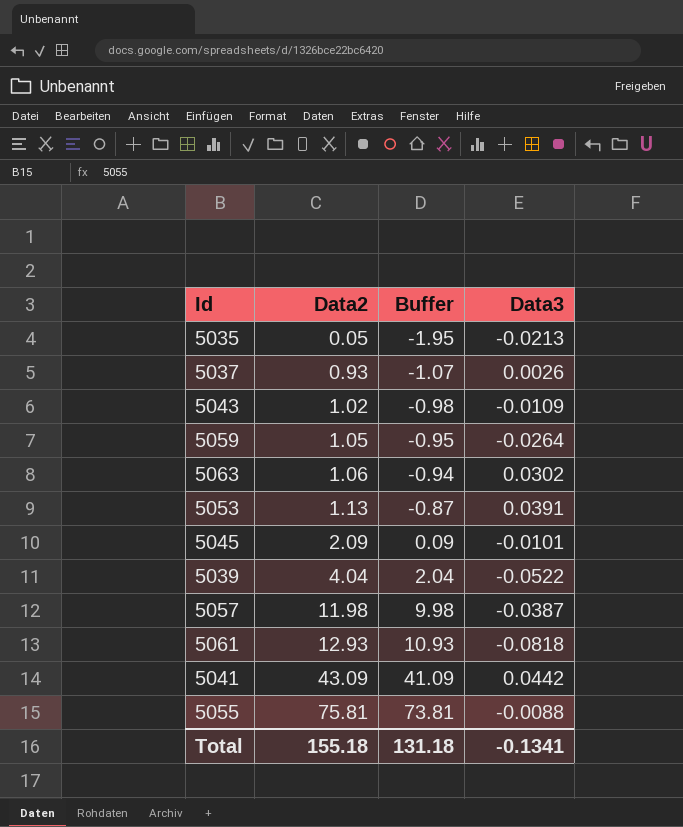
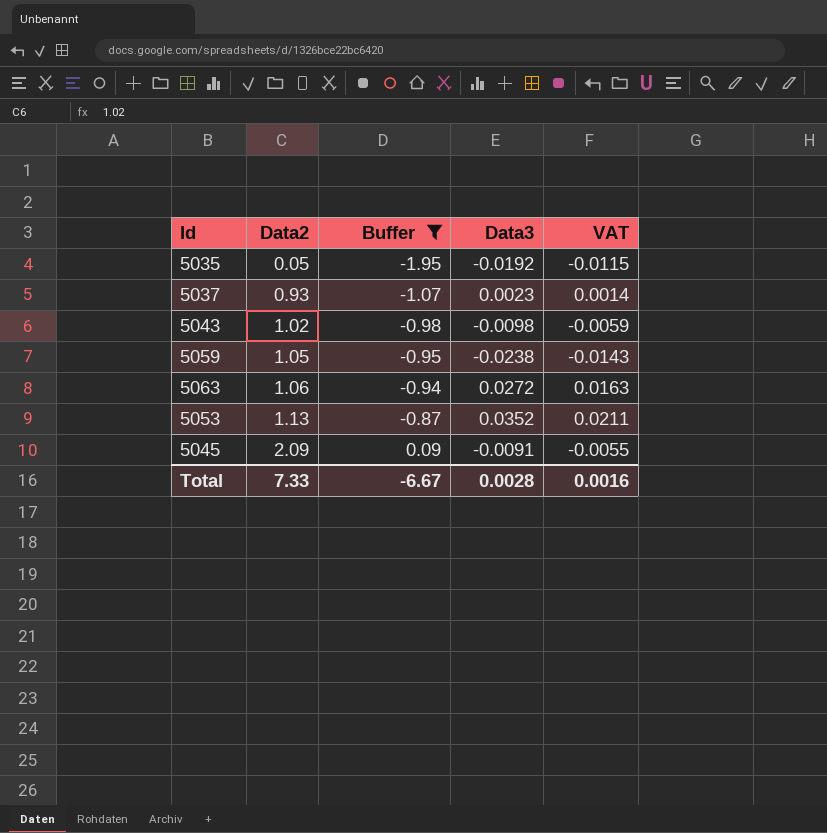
filter: none -> Buffer <= 0.09
column VAT | formula: none -> [Data3] * 0.6
5035 | Data3: -0.0213 -> -0.0192
5037 | Data3: 0.0026 -> 0.0023
5043 | Data3: -0.0109 -> -0.0098
5059 | Data3: -0.0264 -> -0.0238
5063 | Data3: 0.0302 -> 0.0272
5053 | Data3: 0.0391 -> 0.0352
5045 | Data3: -0.0101 -> -0.0091
Total | Data2: 155.18 -> 7.33
Total | Buffer: 131.18 -> -6.67
Total | Data3: -0.1341 -> 0.0028

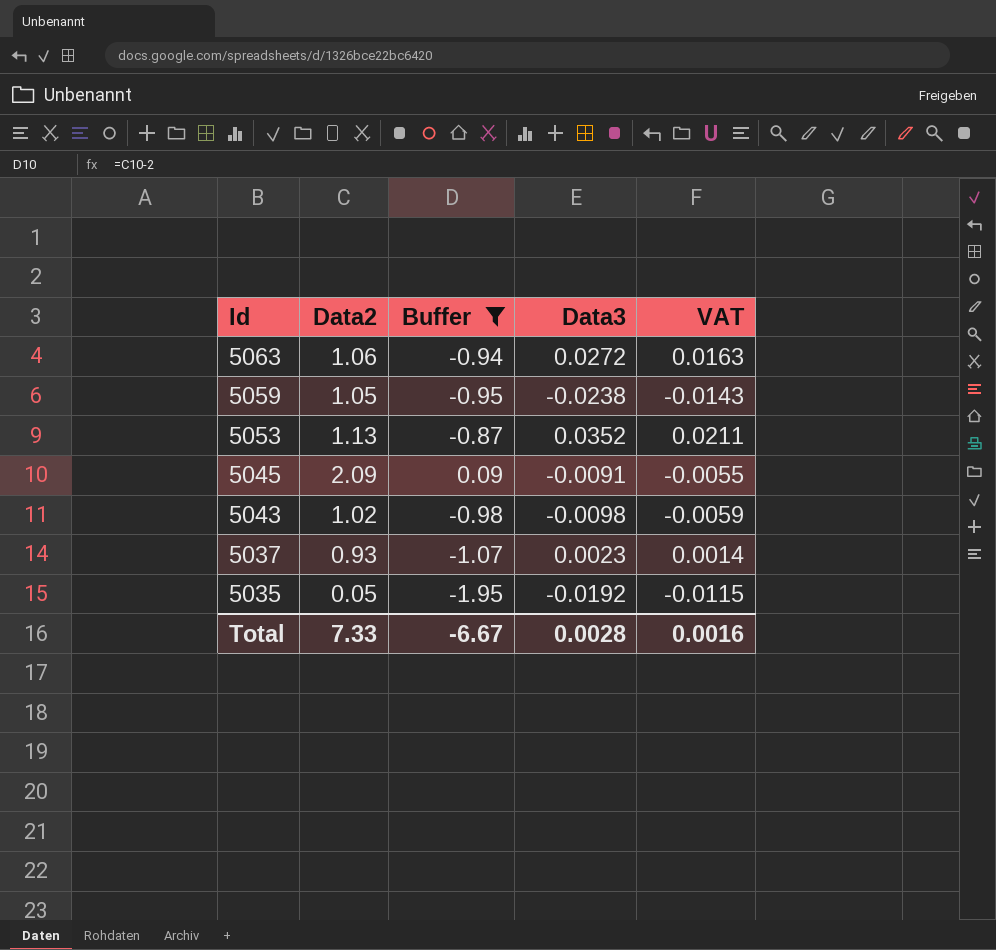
row order: Data2 ascending -> Id descending

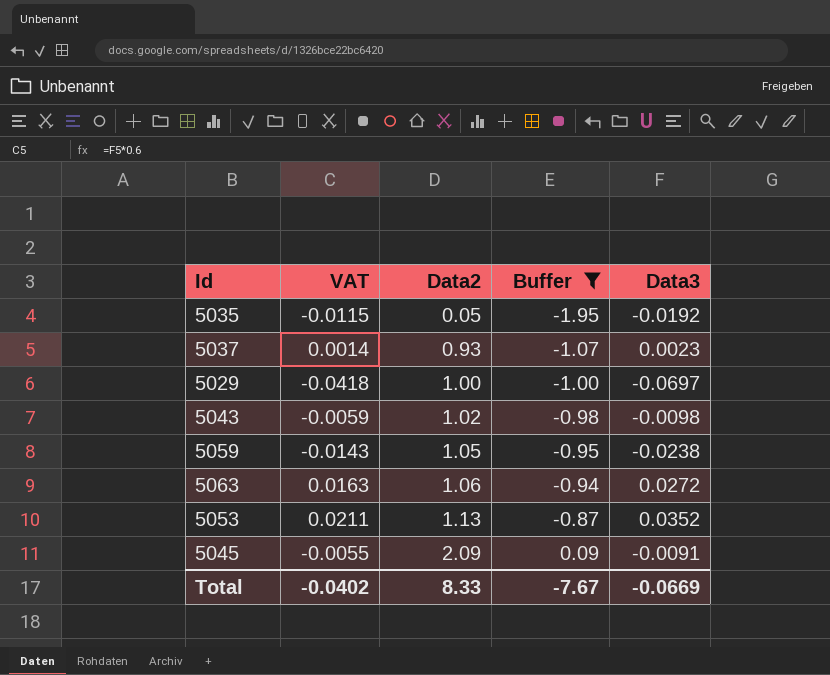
row order: Id descending -> Data2 ascending
column VAT | position: 5 -> 2
row 5029: none -> -0.0418 | 1.00 | -1.00 | -0.0697
Total | VAT: 0.0016 -> -0.0402
Total | Data2: 7.33 -> 8.33
Total | Buffer: -6.67 -> -7.67
Total | Data3: 0.0028 -> -0.0669

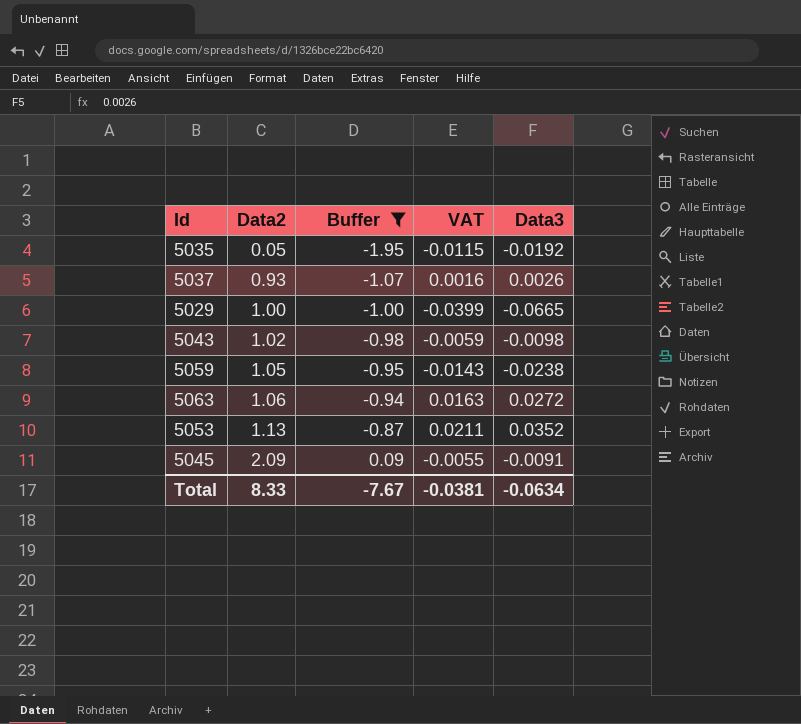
column VAT | position: 2 -> 4
5037 | VAT: 0.0014 -> 0.0016
5037 | Data3: 0.0023 -> 0.0026
5029 | VAT: -0.0418 -> -0.0399
5029 | Data3: -0.0697 -> -0.0665
Total | VAT: -0.0402 -> -0.0381
Total | Data3: -0.0669 -> -0.0634

